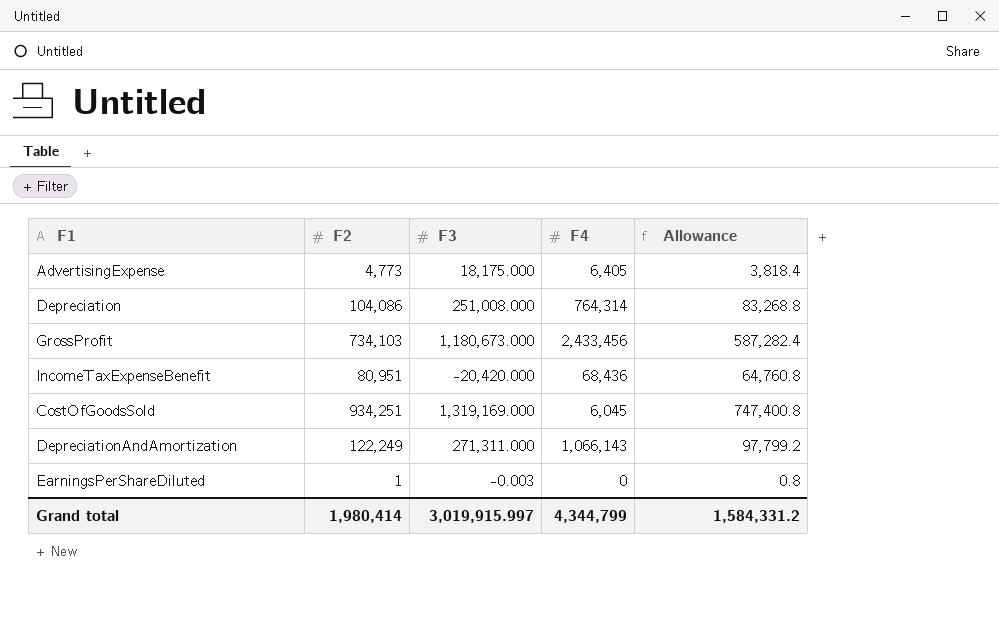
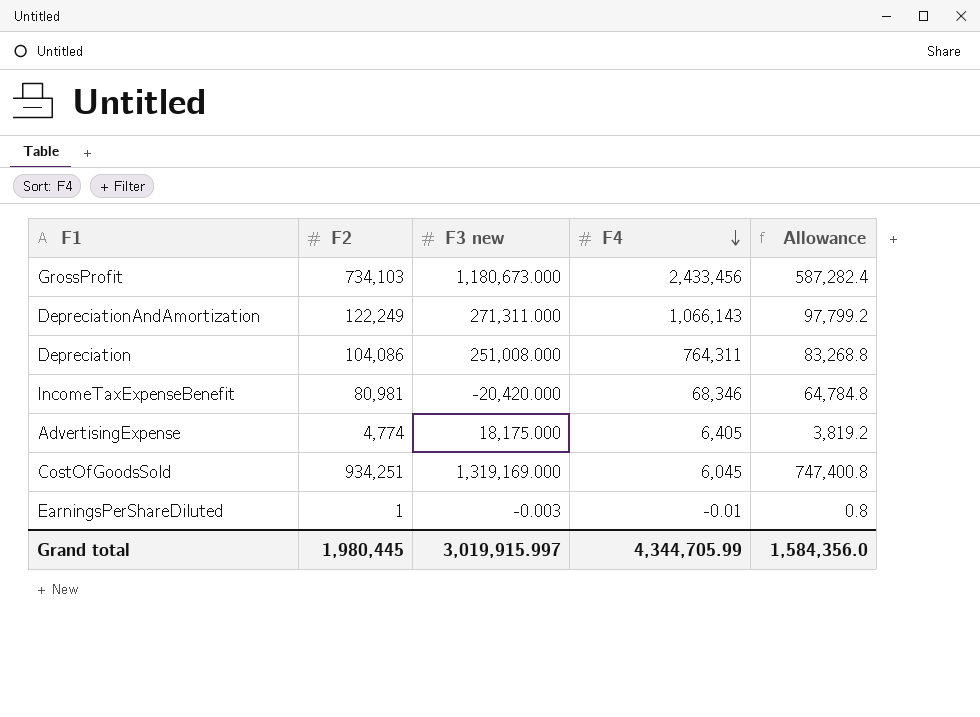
row order: none -> F4 descending
column name: F3 -> F3 new
Depreciation | F4: 764,314 -> 764,311
IncomeTaxExpenseBenefit | F2: 80,951 -> 80,981
IncomeTaxExpenseBenefit | F4: 68,436 -> 68,346
IncomeTaxExpenseBenefit | Allowance: 64,760.8 -> 64,784.8
AdvertisingExpense | F2: 4,773 -> 4,774
AdvertisingExpense | Allowance: 3,818.4 -> 3,819.2
EarningsPerShareDiluted | F4: 0 -> -0.01
Grand total | F2: 1,980,414 -> 1,980,445
Grand total | F4: 4,344,799 -> 4,344,705.99
Grand total | Allowance: 1,584,331.2 -> 1,584,356.0

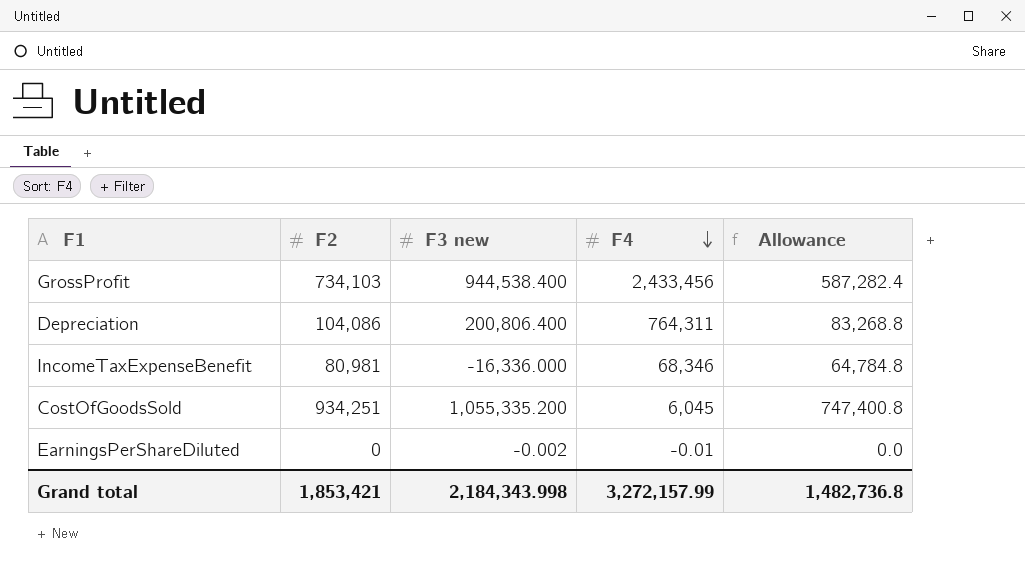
row DepreciationAndAmortization: 122,249 | 271,311.000 | 1,066,143 | 97,799.2 -> none
row AdvertisingExpense: 4,774 | 18,175.000 | 6,405 | 3,819.2 -> none
GrossProfit | F3 new: 1,180,673.000 -> 944,538.400
Depreciation | F3 new: 251,008.000 -> 200,806.400
IncomeTaxExpenseBenefit | F3 new: -20,420.000 -> -16,336.000
CostOfGoodsSold | F3 new: 1,319,169.000 -> 1,055,335.200
EarningsPerShareDiluted | F2: 1 -> 0
EarningsPerShareDiluted | F3 new: -0.003 -> -0.002
EarningsPerShareDiluted | Allowance: 0.8 -> 0.0
Grand total | F2: 1,980,445 -> 1,853,421
Grand total | F3 new: 3,019,915.997 -> 2,184,343.998
Grand total | F4: 4,344,705.99 -> 3,272,157.99
Grand total | Allowance: 1,584,356.0 -> 1,482,736.8

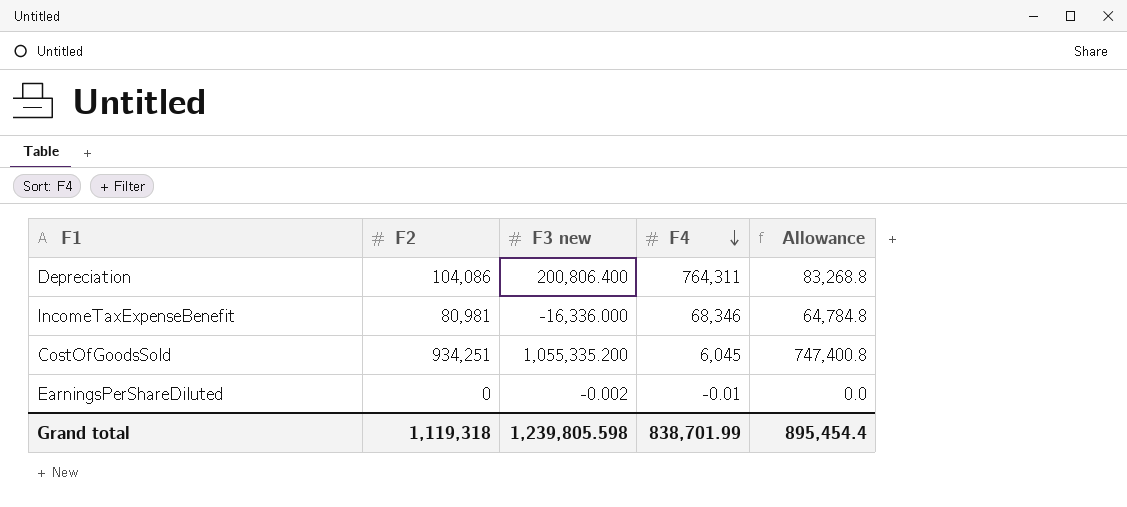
row GrossProfit: 734,103 | 944,538.400 | 2,433,456 | 587,282.4 -> none
Grand total | F2: 1,853,421 -> 1,119,318
Grand total | F3 new: 2,184,343.998 -> 1,239,805.598
Grand total | F4: 3,272,157.99 -> 838,701.99
Grand total | Allowance: 1,482,736.8 -> 895,454.4

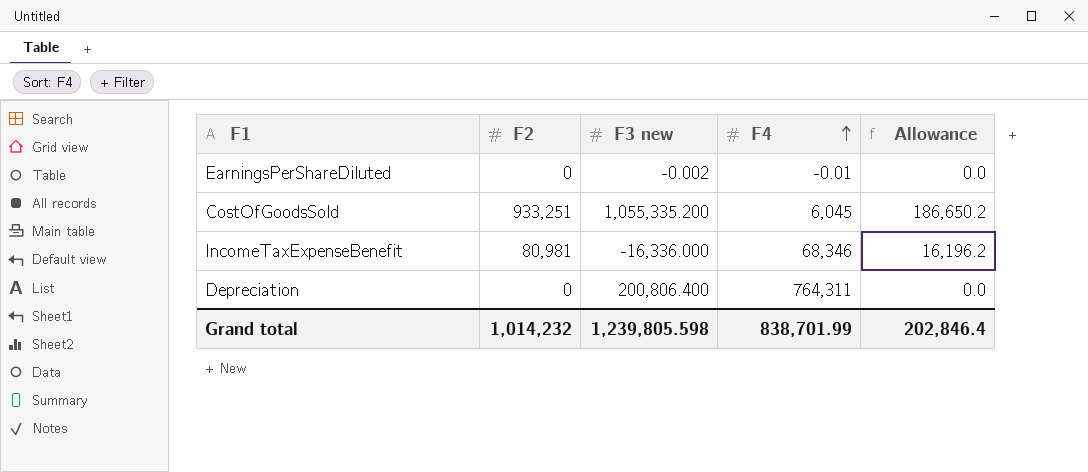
row order: F4 descending -> F4 ascending
column Allowance | formula: [F2] * 0.8 -> [F2] * 0.2
CostOfGoodsSold | F2: 934,251 -> 933,251
Depreciation | F2: 104,086 -> 0
Grand total | F2: 1,119,318 -> 1,014,232
Grand total | Allowance: 895,454.4 -> 202,846.4

